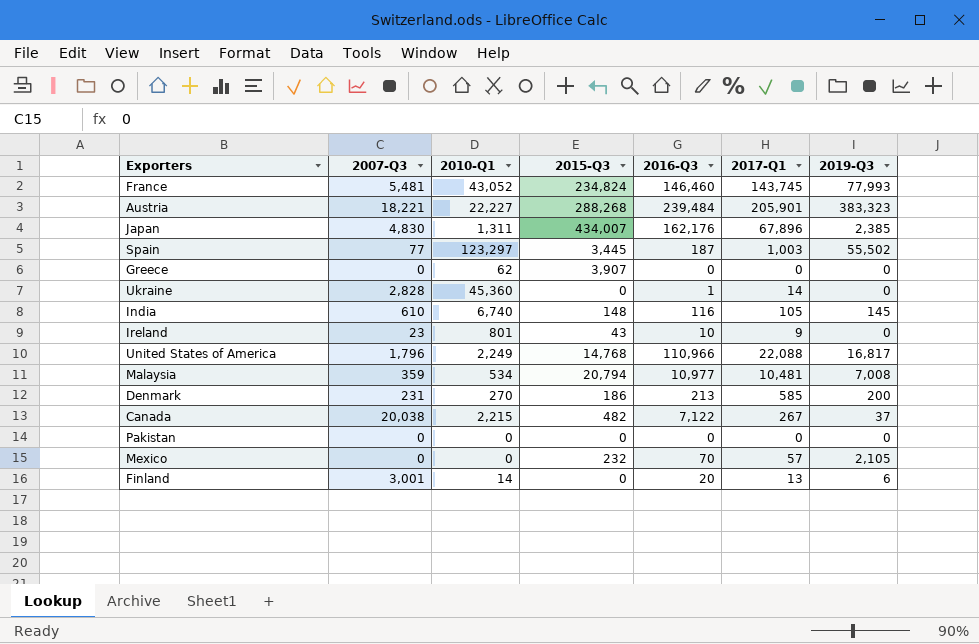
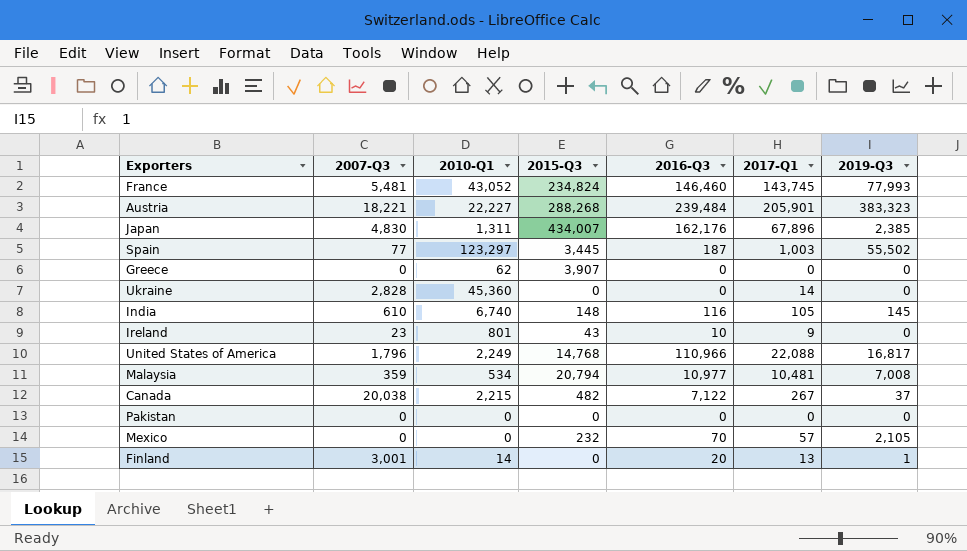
row Denmark: 231 | 270 | 186 | 213 | 585 | 200 -> none
Ukraine | 2016-Q3: 1 -> 0
Finland | 2019-Q3: 6 -> 1

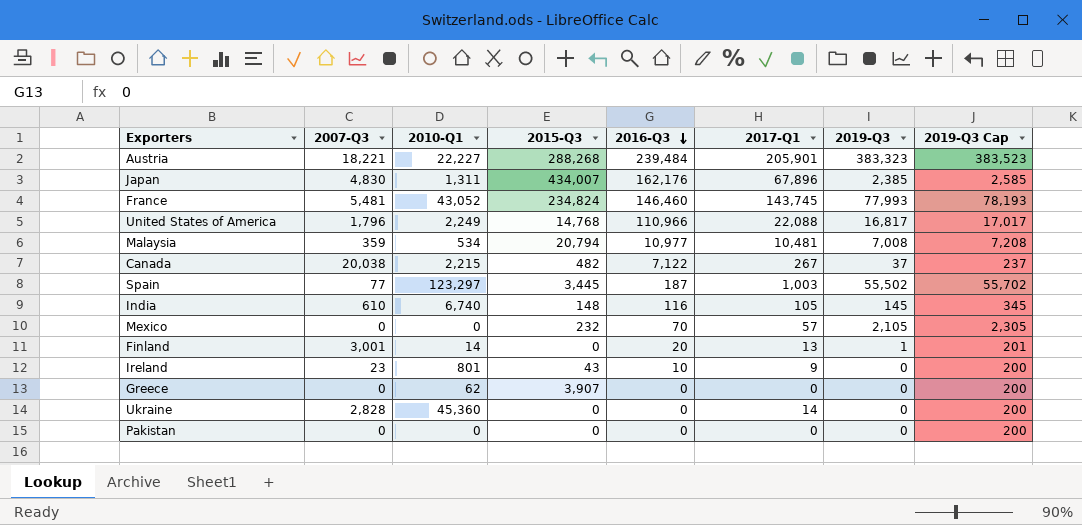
row order: none -> 2016-Q3 descending
column 2019-Q3 Cap | formula: none -> [2019-Q3] + 200

